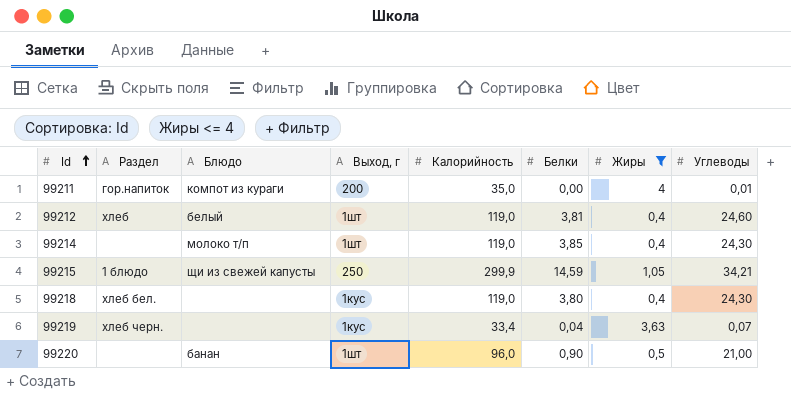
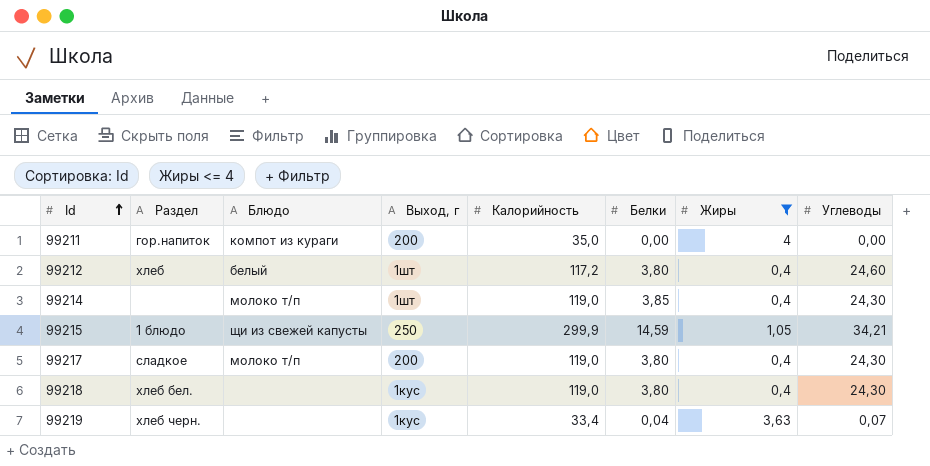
row 99220: none | банан | 1шт | 96,0 | 0,90 | 0,5 | 21,00 -> none
99211 | Углеводы: 0,01 -> 0,00
99212 | Калорийность: 119,0 -> 117,2
99212 | Белки: 3,81 -> 3,80
row 99217: none -> сладкое | молоко т/п | 200 | 119,0 | 3,80 | 0,4 | 24,30

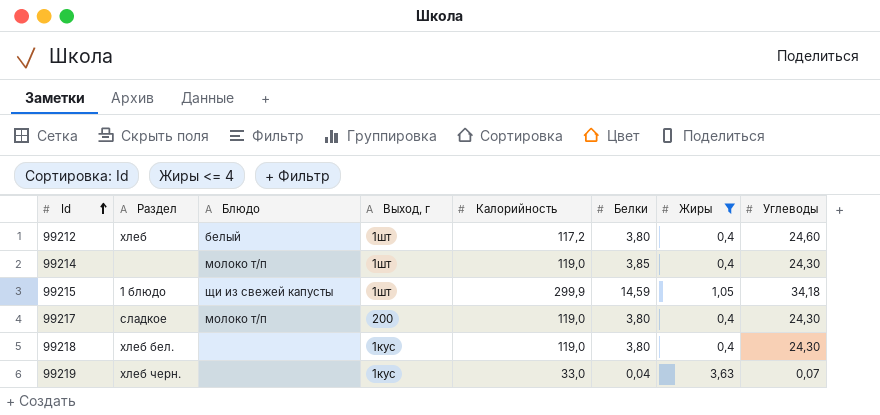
row 99211: гор.напиток | компот из кураги | 200 | 35,0 | 0,00 | 4 | 0,00 -> none
99215 | Выход, г: 250 -> 1шт
99215 | Углеводы: 34,21 -> 34,18
99219 | Калорийность: 33,4 -> 33,0

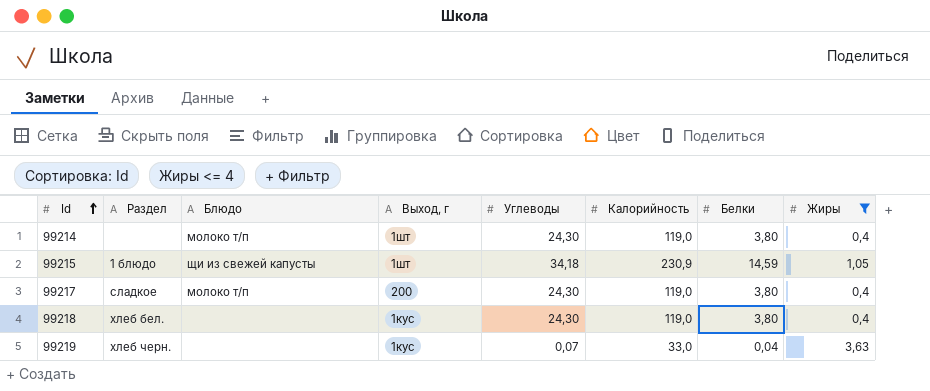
column Углеводы | position: 8 -> 5
row 99212: хлеб | белый | 1шт | 117,2 | 3,80 | 0,4 | 24,60 -> none
99214 | Белки: 3,85 -> 3,80
99215 | Калорийность: 299,9 -> 230,9

